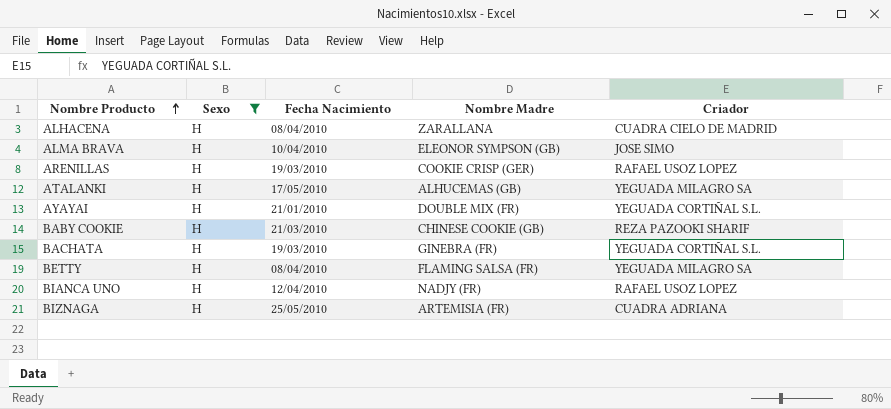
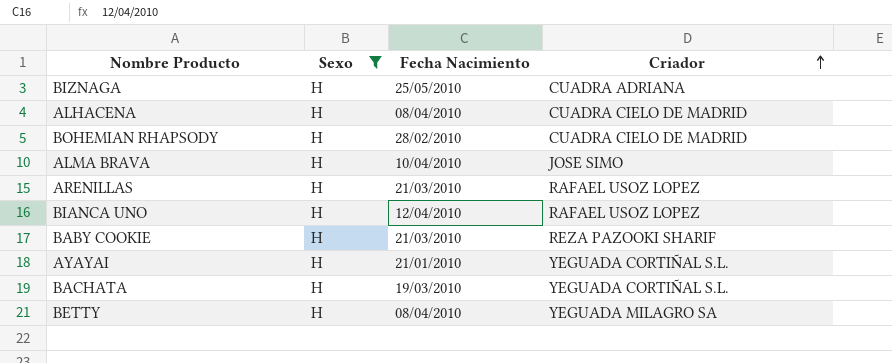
row order: Nombre Producto ascending -> Criador ascending
column Nombre Madre | position: 4 -> none
row ATALANKI: H | 17/05/2010 | ALHUCEMAS (GB) | YEGUADA MILAGRO SA -> none
row BOHEMIAN RHAPSODY: none -> H | 28/02/2010 | CUADRA CIELO DE MADRID
ARENILLAS | Fecha Nacimiento: 19/03/2010 -> 21/03/2010

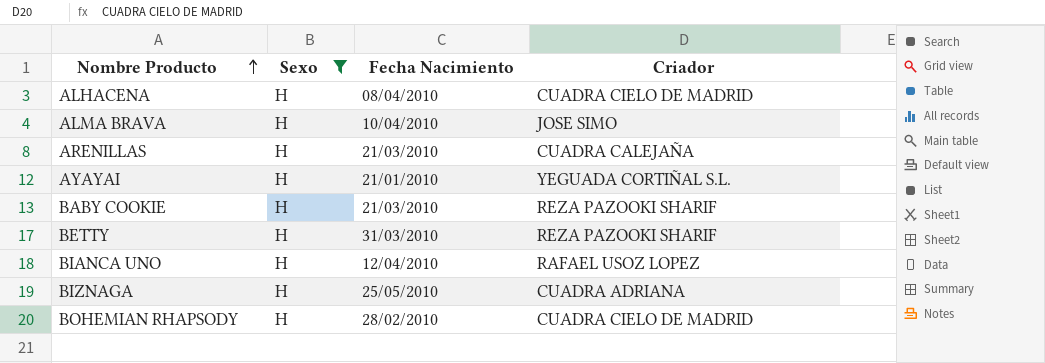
row order: Criador ascending -> Nombre Producto ascending
row BACHATA: H | 19/03/2010 | YEGUADA CORTIÑAL S.L. -> none
ARENILLAS | Criador: RAFAEL USOZ LOPEZ -> CUADRA CALEJAÑA
BETTY | Fecha Nacimiento: 08/04/2010 -> 31/03/2010
BETTY | Criador: YEGUADA MILAGRO SA -> REZA PAZOOKI SHARIF

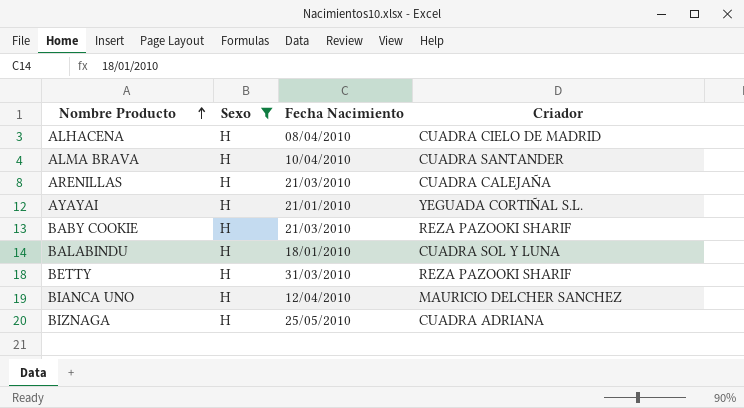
row BOHEMIAN RHAPSODY: H | 28/02/2010 | CUADRA CIELO DE MADRID -> none
ALMA BRAVA | Criador: JOSE SIMO -> CUADRA SANTANDER
row BALABINDU: none -> H | 18/01/2010 | CUADRA SOL Y LUNA
BIANCA UNO | Criador: RAFAEL USOZ LOPEZ -> MAURICIO DELCHER SANCHEZ

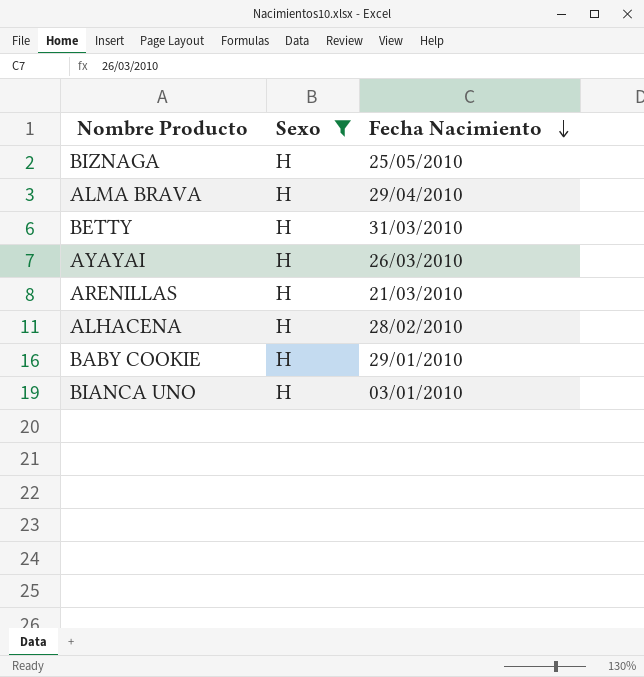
row order: Nombre Producto ascending -> Fecha Nacimiento descending
column Criador | position: 4 -> none
row BALABINDU: H | 18/01/2010 | CUADRA SOL Y LUNA -> none
ALMA BRAVA | Fecha Nacimiento: 10/04/2010 -> 29/04/2010
AYAYAI | Fecha Nacimiento: 21/01/2010 -> 26/03/2010
ALHACENA | Fecha Nacimiento: 08/04/2010 -> 28/02/2010
BABY COOKIE | Fecha Nacimiento: 21/03/2010 -> 29/01/2010
BIANCA UNO | Fecha Nacimiento: 12/04/2010 -> 03/01/2010

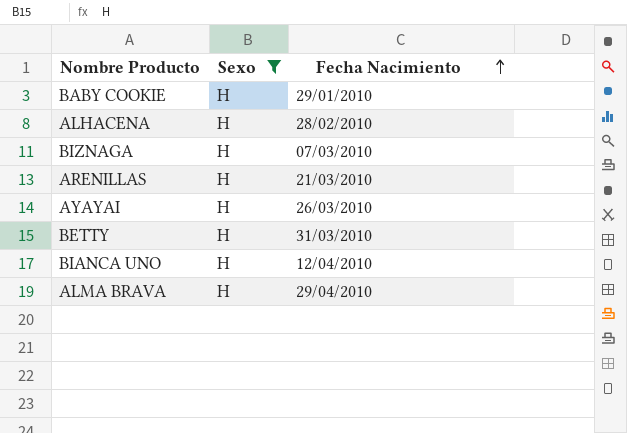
row order: Fecha Nacimiento descending -> Fecha Nacimiento ascending
BIZNAGA | Fecha Nacimiento: 25/05/2010 -> 07/03/2010
BIANCA UNO | Fecha Nacimiento: 03/01/2010 -> 12/04/2010

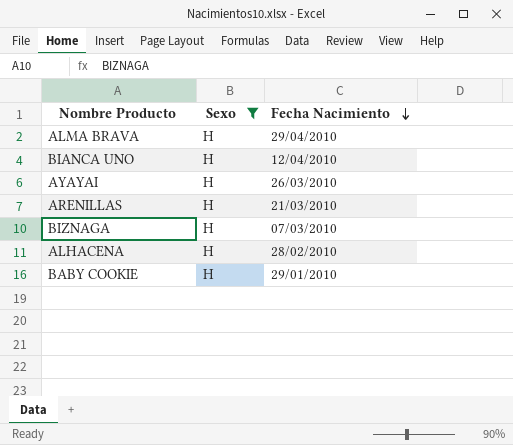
row order: Fecha Nacimiento ascending -> Fecha Nacimiento descending
row BETTY: H | 31/03/2010 -> none

